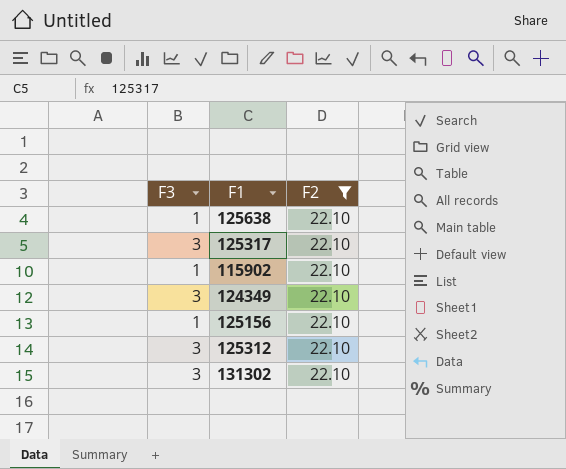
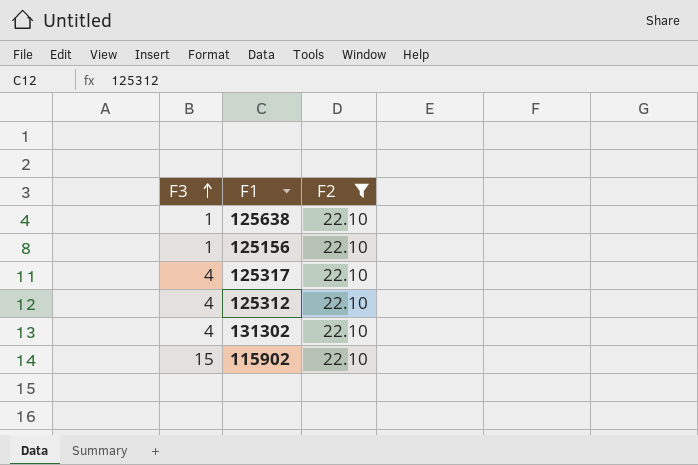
row order: none -> F3 ascending
row 124349: 3 | 22.10 -> none
125317 | F3: 3 -> 4
125312 | F3: 3 -> 4
131302 | F3: 3 -> 4
115902 | F3: 1 -> 15

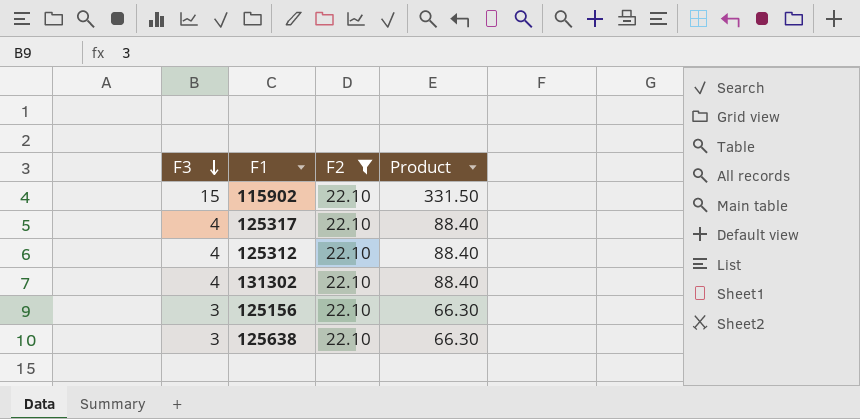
row order: F3 ascending -> F3 descending
column Product | formula: none -> [F3] * [F2]
125156 | F3: 1 -> 3
125638 | F3: 1 -> 3

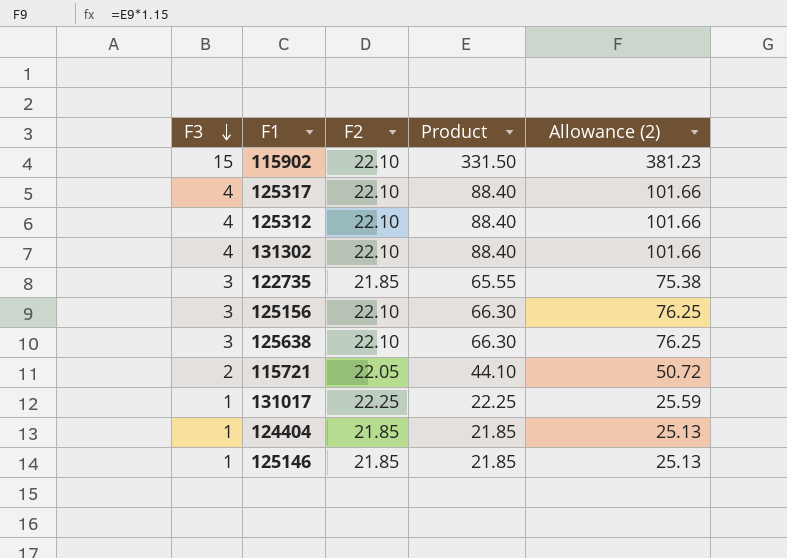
filter: F2 = 22.10 -> none
column Allowance (2) | formula: none -> [Product] * 1.15

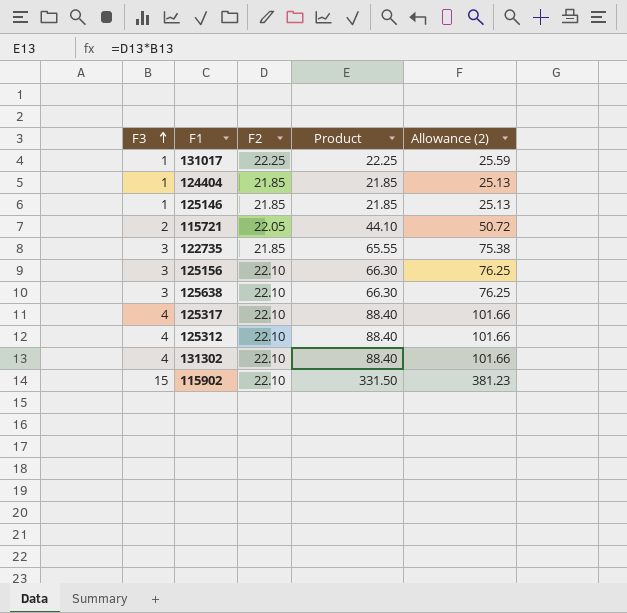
row order: F3 descending -> F3 ascending

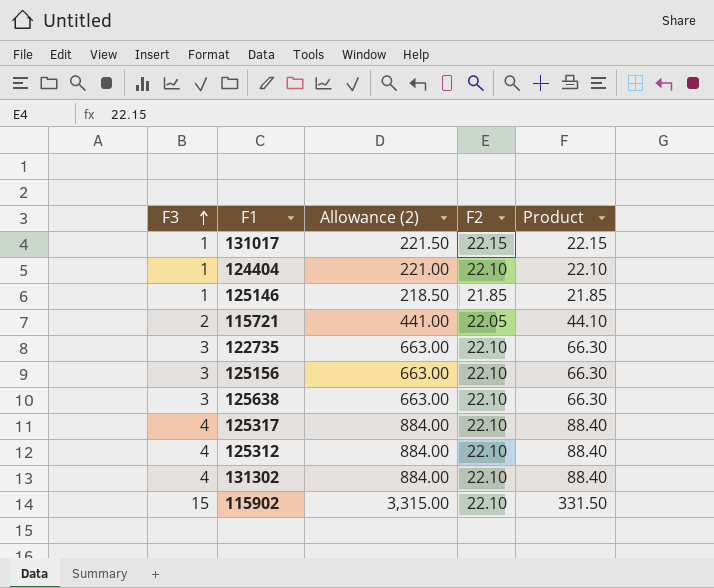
column Allowance (2) | formula: [Product] * 1.15 -> [Product] * 10
column Allowance (2) | position: 5 -> 3
131017 | F2: 22.25 -> 22.15
131017 | Product: 22.25 -> 22.15
124404 | F2: 21.85 -> 22.10
124404 | Product: 21.85 -> 22.10
122735 | F2: 21.85 -> 22.10
122735 | Product: 65.55 -> 66.30

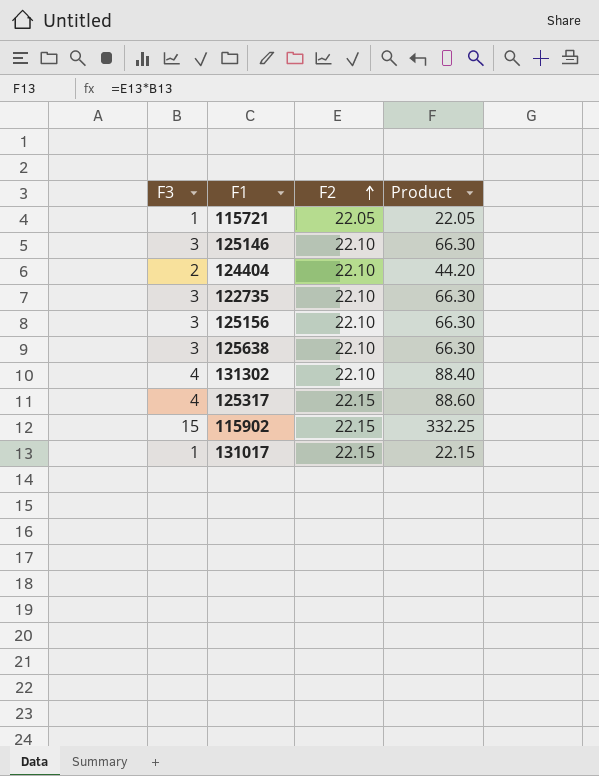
row order: F3 ascending -> F2 ascending
column Allowance (2) | formula: [Product] * 10 -> none
row 125312: 4 | 884.00 | 22.10 | 88.40 -> none
115721 | F3: 2 -> 1
115721 | Product: 44.10 -> 22.05
125146 | F3: 1 -> 3
125146 | F2: 21.85 -> 22.10
125146 | Product: 21.85 -> 66.30
124404 | F3: 1 -> 2
124404 | Product: 22.10 -> 44.20
125317 | F2: 22.10 -> 22.15
125317 | Product: 88.40 -> 88.60
115902 | F2: 22.10 -> 22.15
115902 | Product: 331.50 -> 332.25

